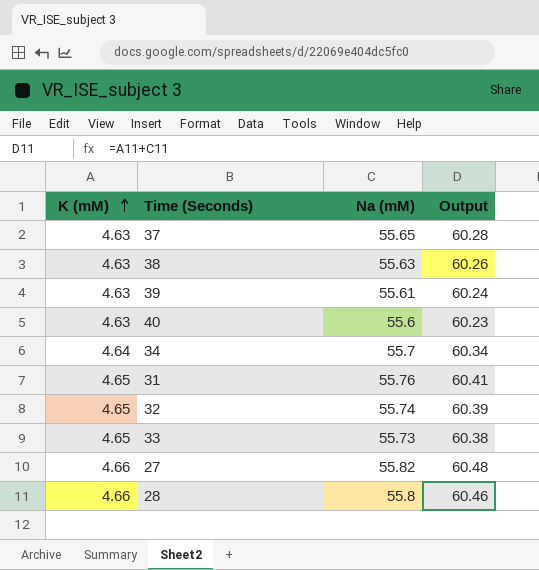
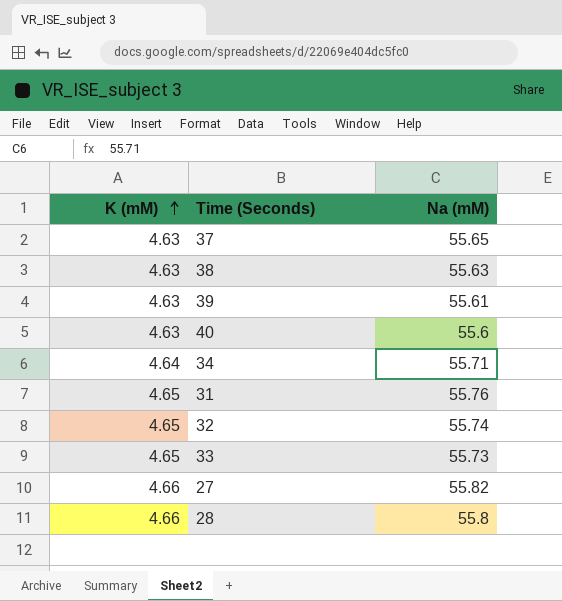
column Output | formula: [K (mM)] + [Na (mM)] -> none
34 | Na (mM): 55.7 -> 55.71

